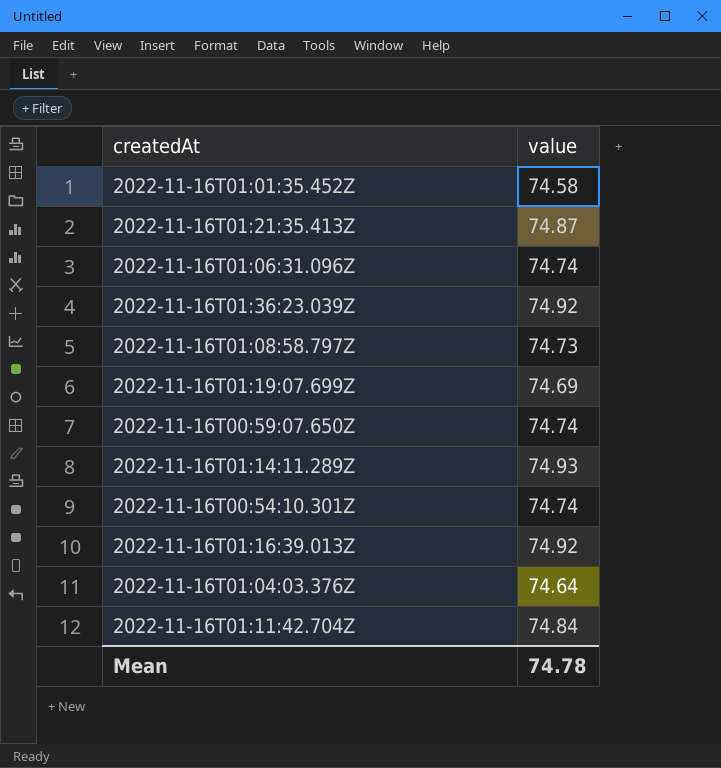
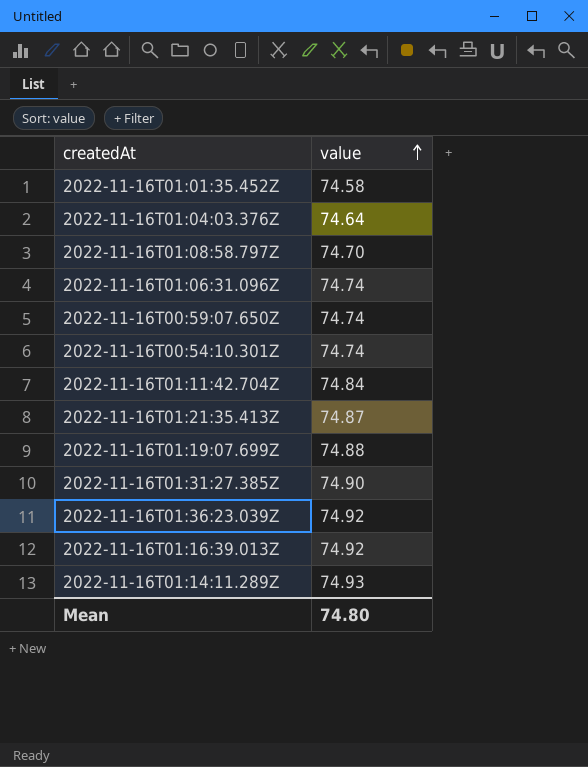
row order: none -> value ascending
2022-11-16T01:08:58.797Z | value: 74.73 -> 74.70
2022-11-16T01:19:07.699Z | value: 74.69 -> 74.88
row 2022-11-16T01:31:27.385Z: none -> 74.90
Mean | value: 74.78 -> 74.80

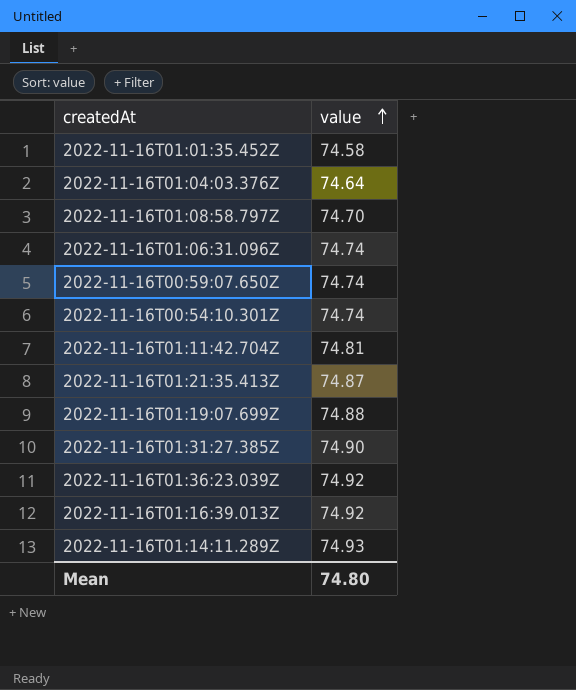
2022-11-16T01:11:42.704Z | value: 74.84 -> 74.81

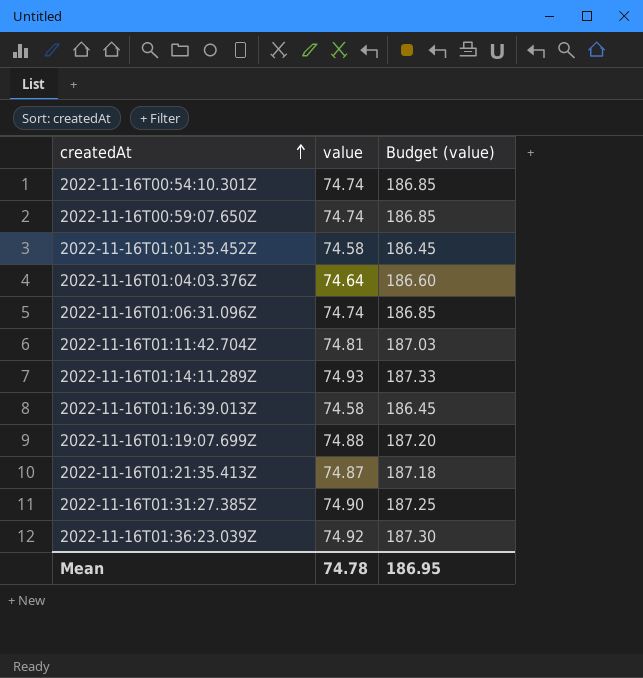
row order: value ascending -> createdAt ascending
column Budget (value) | formula: none -> [value] * 2.5
row 2022-11-16T01:08:58.797Z: 74.70 -> none
2022-11-16T01:16:39.013Z | value: 74.92 -> 74.58
Mean | value: 74.80 -> 74.78

